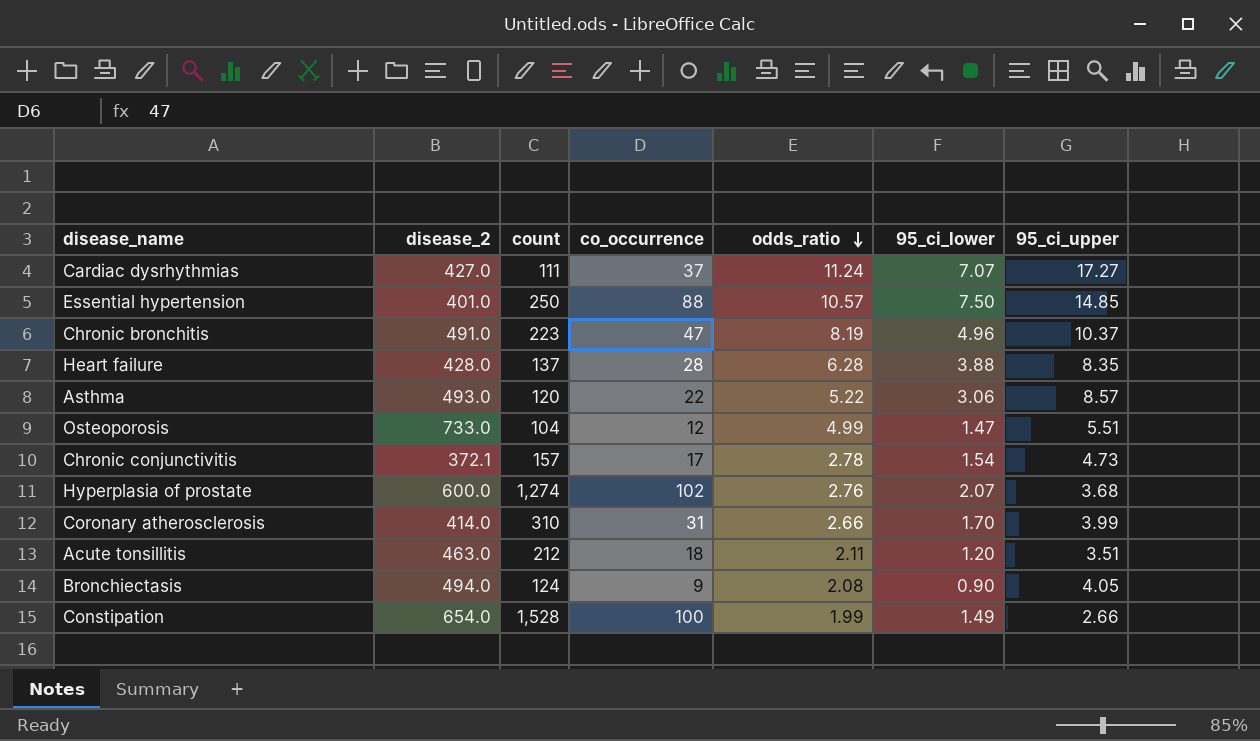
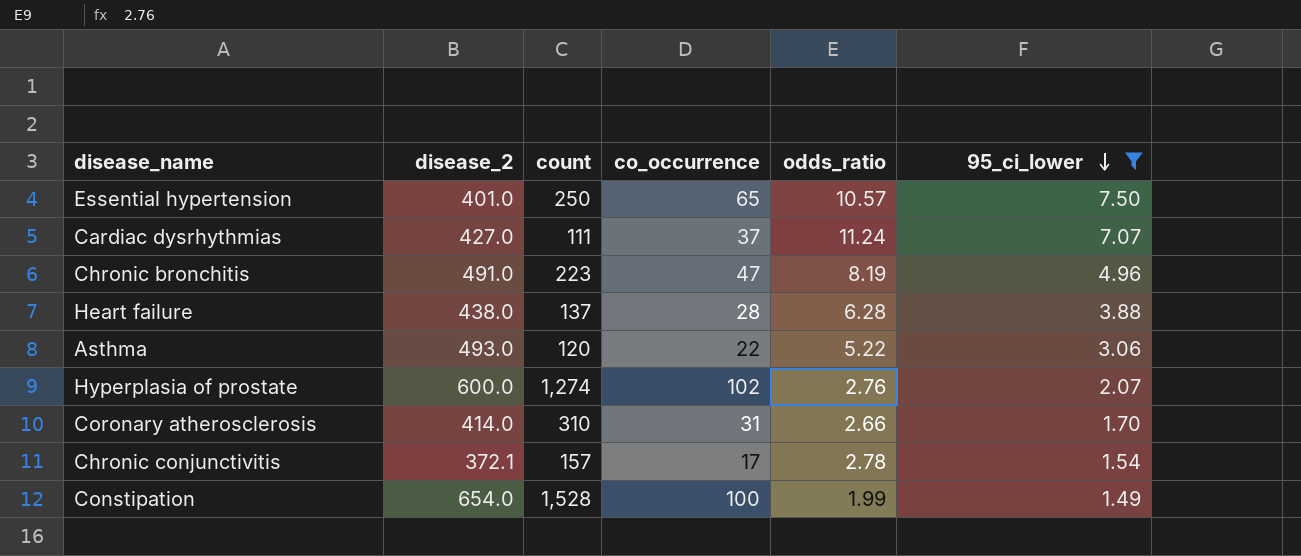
filter: none -> 95_ci_lower >= 1.49
row order: odds_ratio descending -> 95_ci_lower descending
column 95_ci_upper | position: 7 -> none
Essential hypertension | co_occurrence: 88 -> 65
Heart failure | disease_2: 428.0 -> 438.0

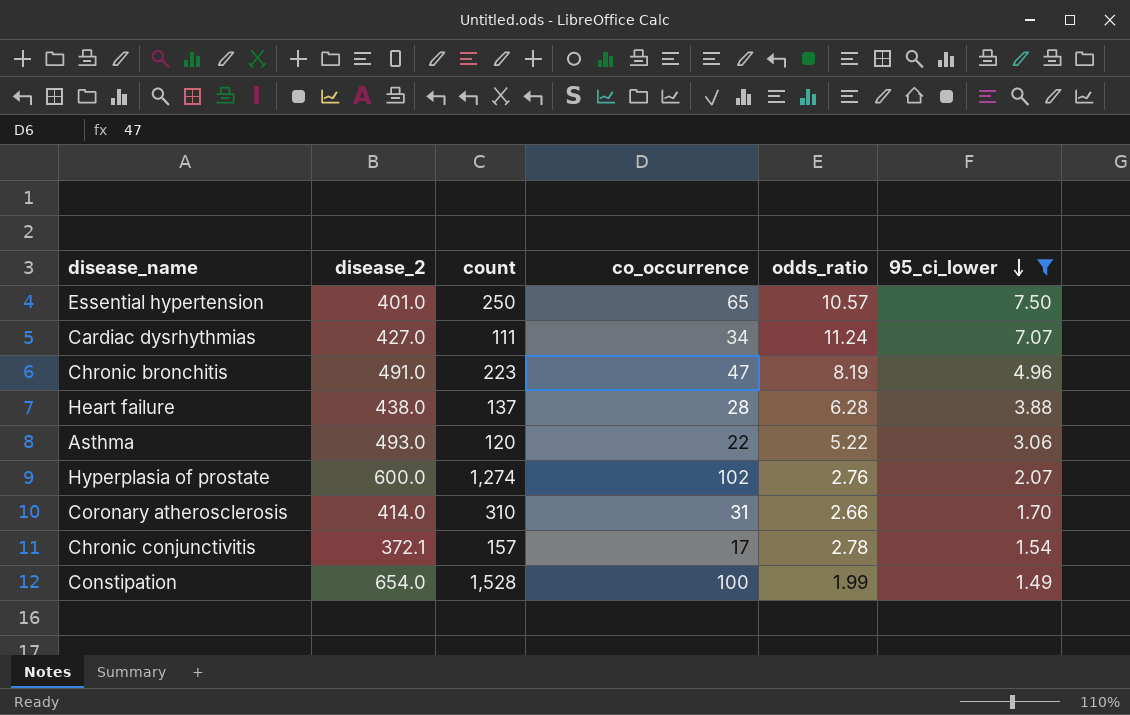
Cardiac dysrhythmias | co_occurrence: 37 -> 34

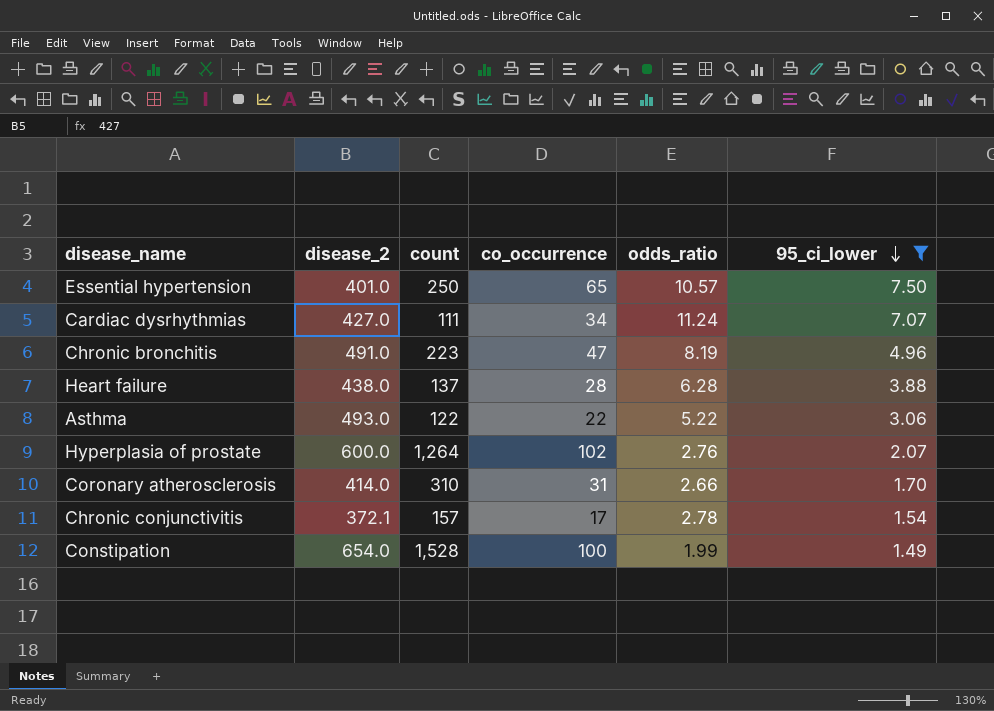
Asthma | count: 120 -> 122
Hyperplasia of prostate | count: 1,274 -> 1,264

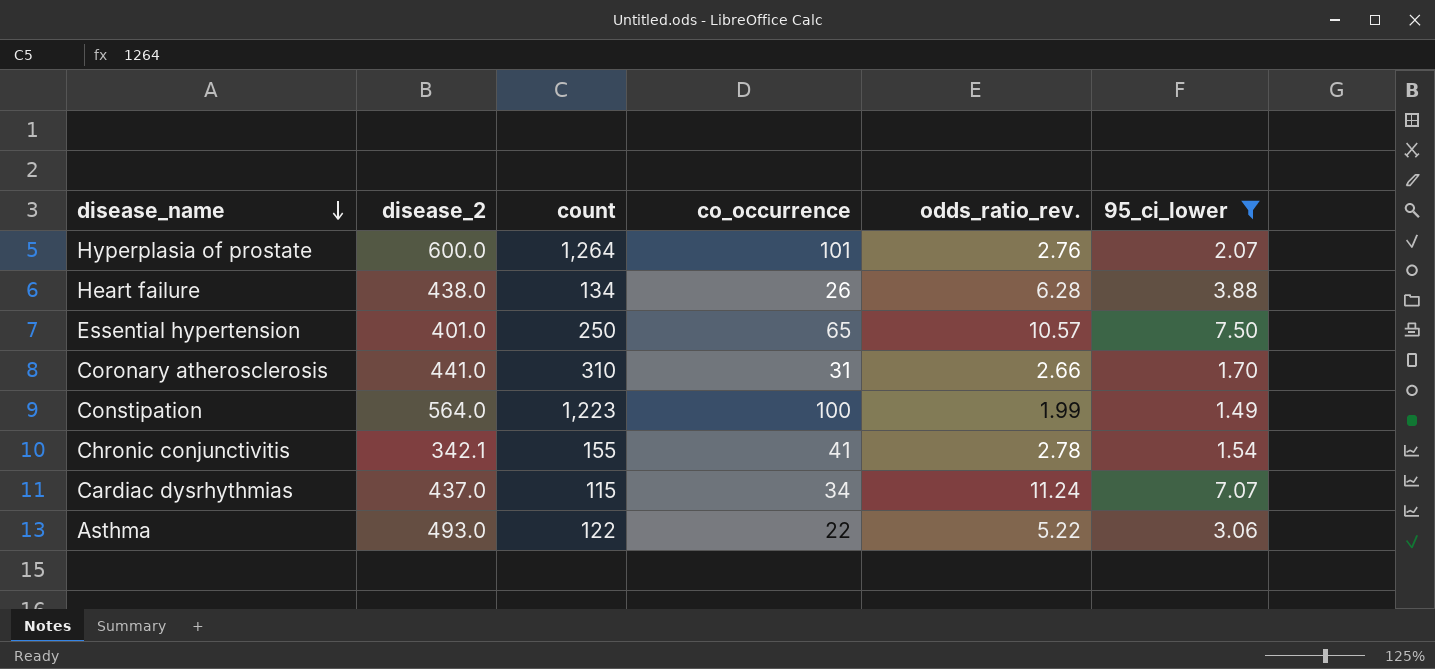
row order: 95_ci_lower descending -> disease_name descending
column name: odds_ratio -> odds_ratio_rev.
row Chronic bronchitis: 491.0 | 223 | 47 | 8.19 | 4.96 -> none
Hyperplasia of prostate | co_occurrence: 102 -> 101
Heart failure | count: 137 -> 134
Heart failure | co_occurrence: 28 -> 26
Coronary atherosclerosis | disease_2: 414.0 -> 441.0
Constipation | disease_2: 654.0 -> 564.0
Constipation | count: 1,528 -> 1,223
Chronic conjunctivitis | disease_2: 372.1 -> 342.1
Chronic conjunctivitis | count: 157 -> 155
Chronic conjunctivitis | co_occurrence: 17 -> 41
Cardiac dysrhythmias | disease_2: 427.0 -> 437.0
Cardiac dysrhythmias | count: 111 -> 115

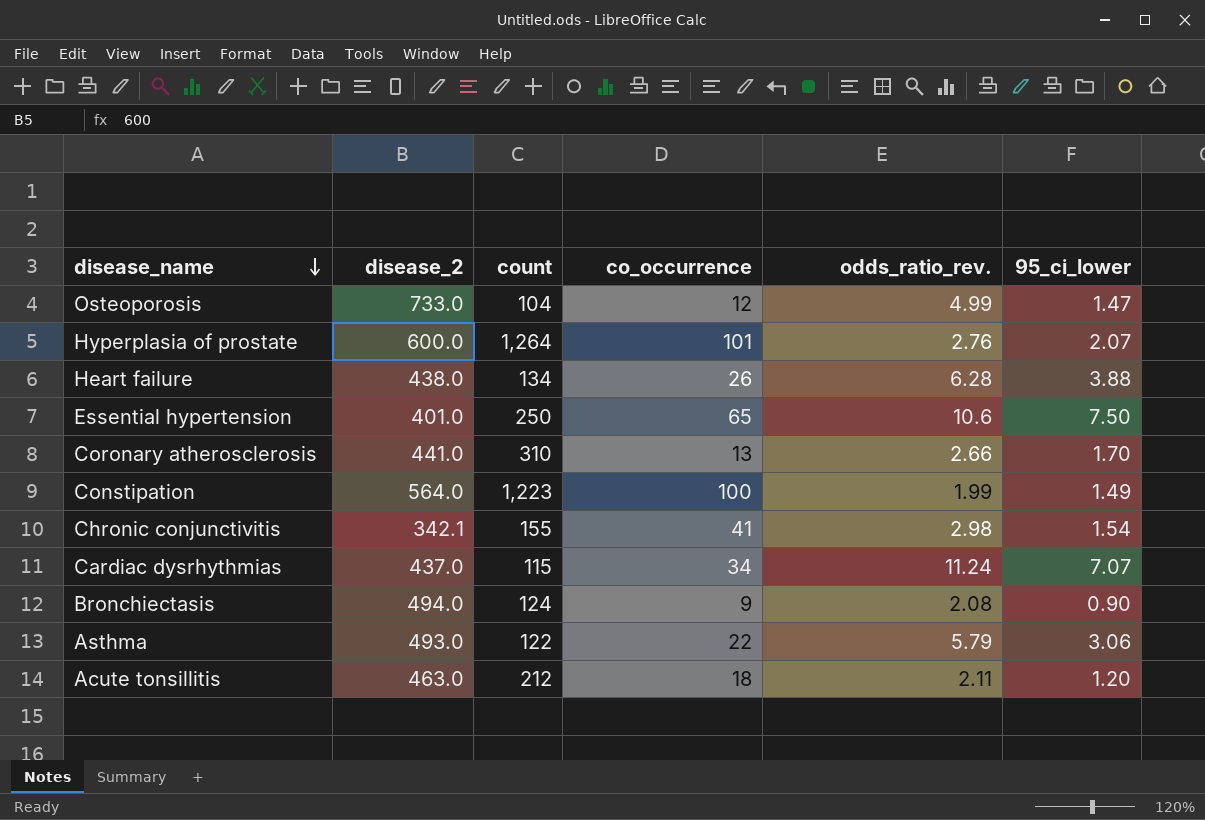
filter: 95_ci_lower >= 1.49 -> none
Essential hypertension | odds_ratio_rev.: 10.57 -> 10.6
Coronary atherosclerosis | co_occurrence: 31 -> 13
Chronic conjunctivitis | odds_ratio_rev.: 2.78 -> 2.98
Asthma | odds_ratio_rev.: 5.22 -> 5.79

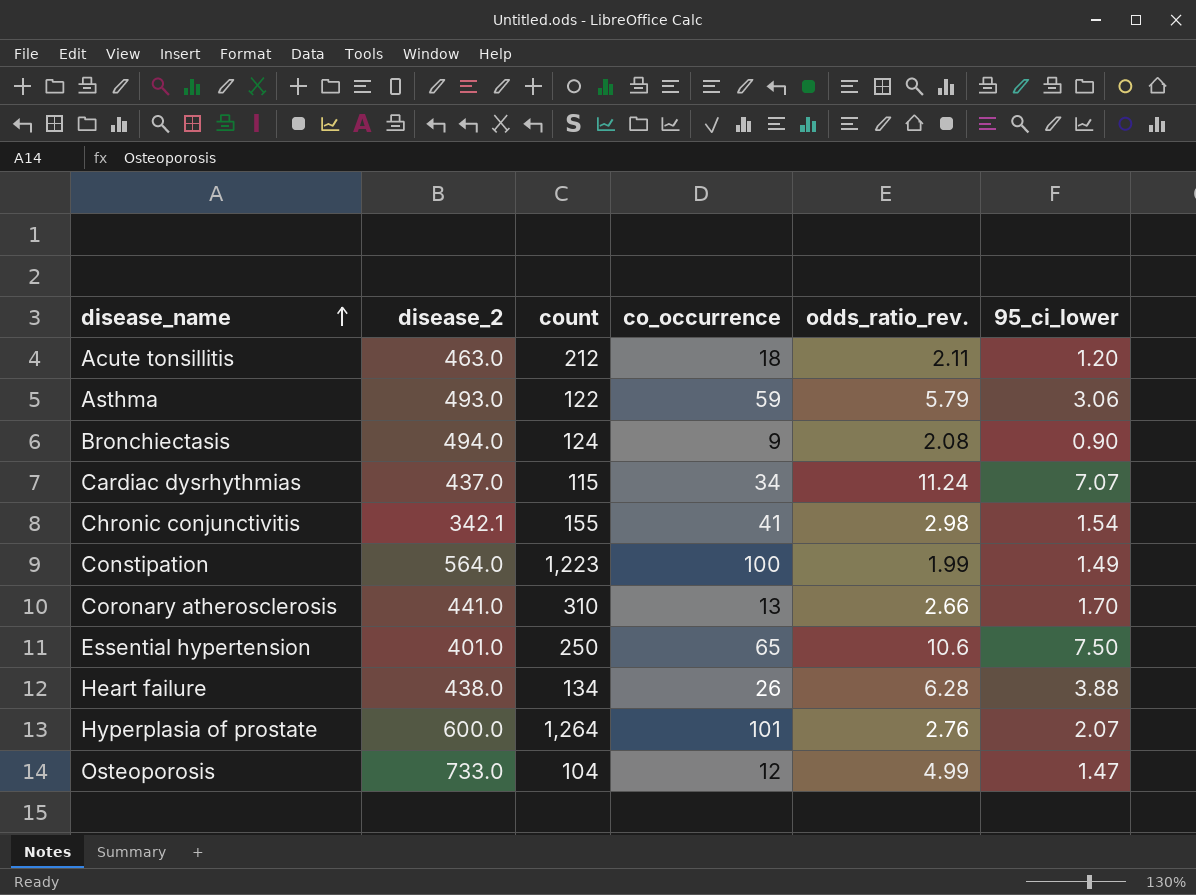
row order: disease_name descending -> disease_name ascending
Asthma | co_occurrence: 22 -> 59

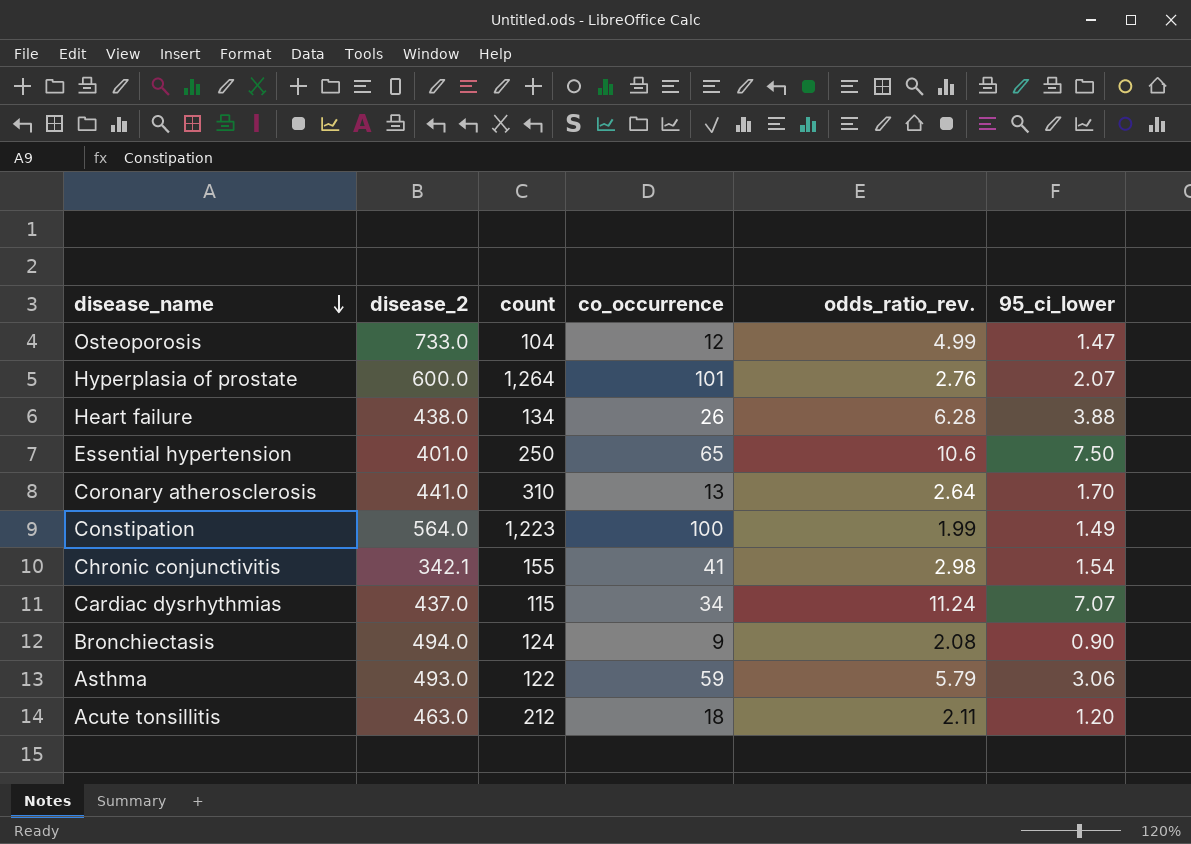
row order: disease_name ascending -> disease_name descending
Coronary atherosclerosis | odds_ratio_rev.: 2.66 -> 2.64

